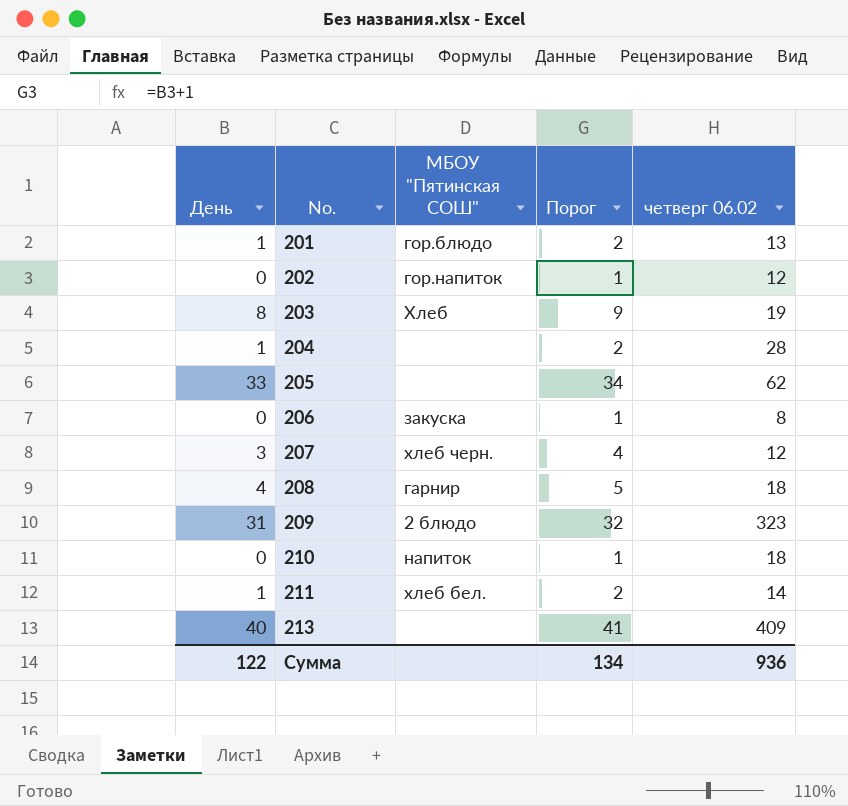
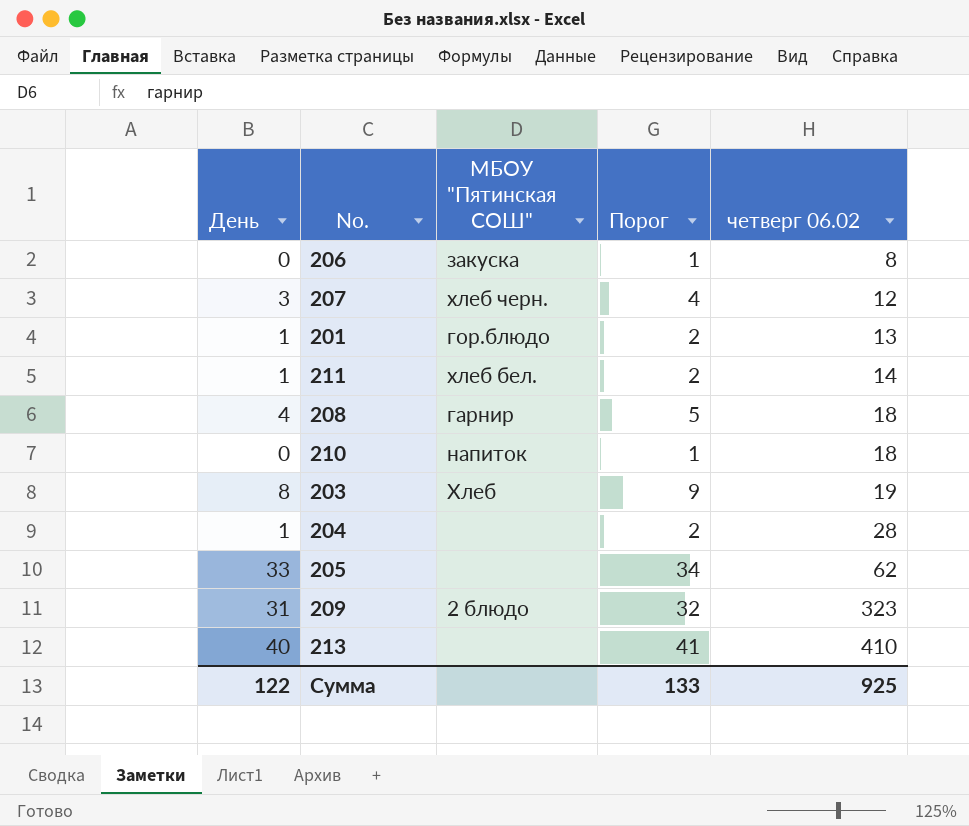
row order: No. ascending -> четверг 06.02 ascending
row 202: 0 | гор.напиток | 1 | 12 -> none
213 | четверг 06.02: 409 -> 410
Сумма | Порог: 134 -> 133
Сумма | четверг 06.02: 936 -> 925

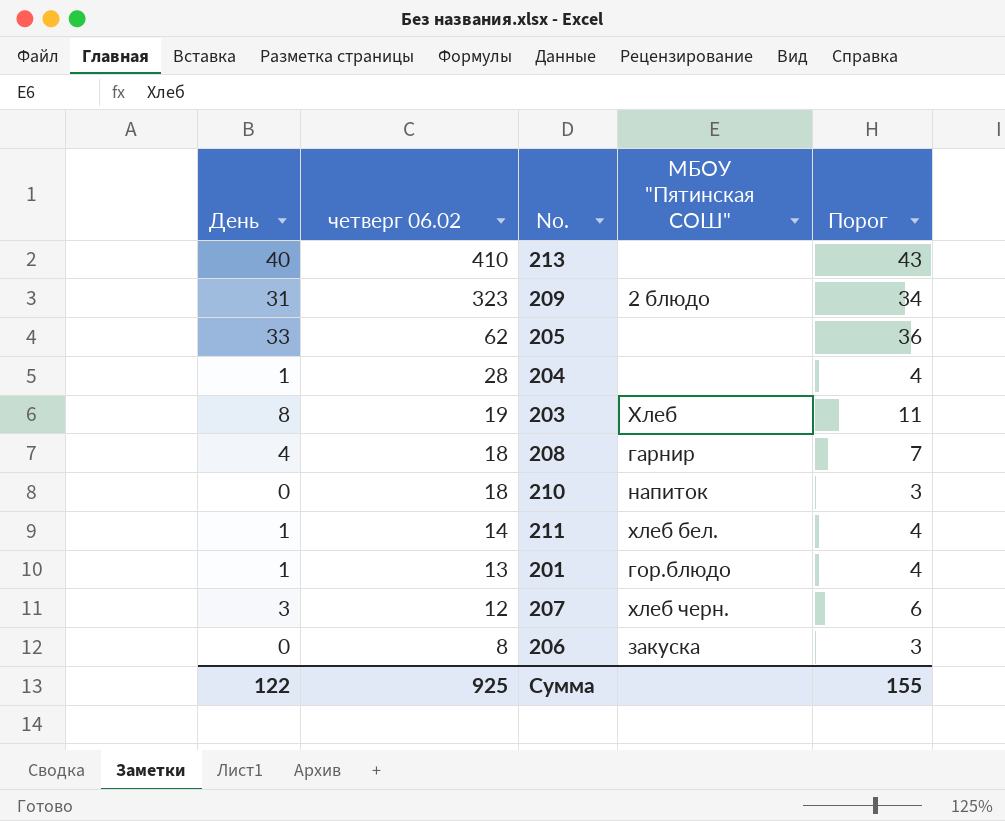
row order: четверг 06.02 ascending -> четверг 06.02 descending
column четверг 06.02 | position: 5 -> 2
column Порог | formula: [День] + 1 -> [День] + 3
Сумма | Порог: 133 -> 155

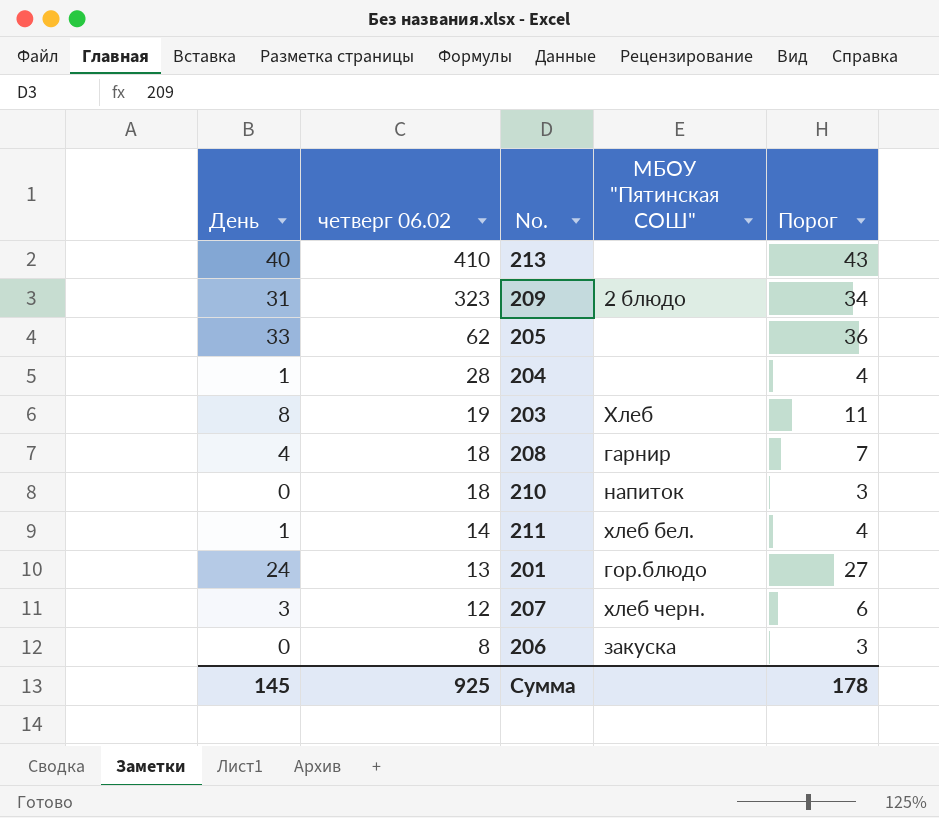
201 | День: 1 -> 24
201 | Порог: 4 -> 27
Сумма | День: 122 -> 145
Сумма | Порог: 155 -> 178

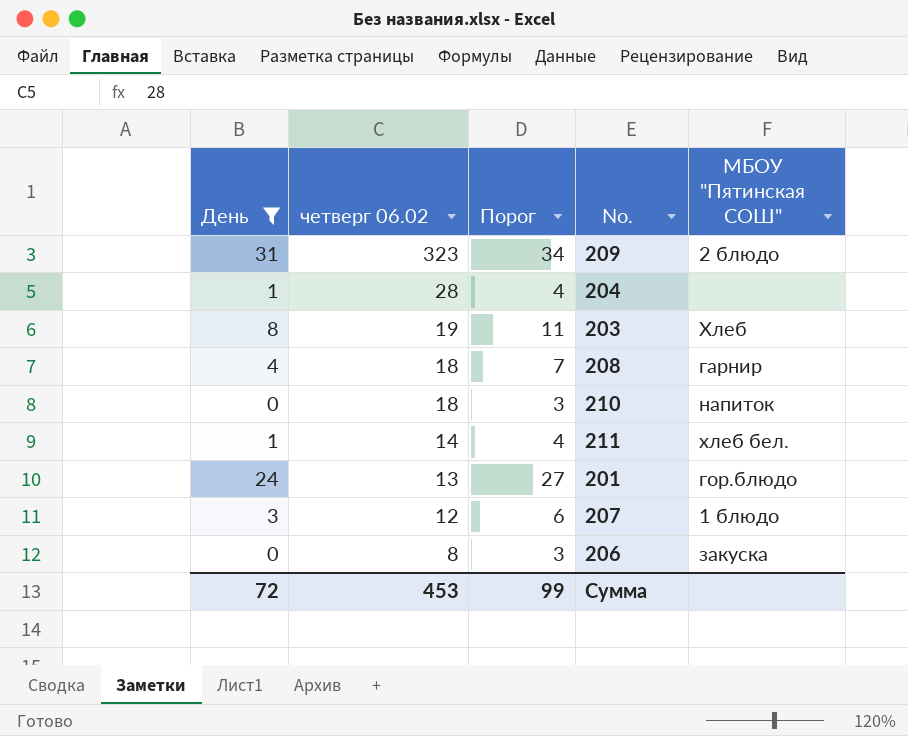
filter: none -> День <= 31
column Порог | position: 5 -> 3
207 | МБОУ "Пятинская СОШ": хлеб черн. -> 1 блюдо
Сумма | День: 145 -> 72
Сумма | четверг 06.02: 925 -> 453
Сумма | Порог: 178 -> 99

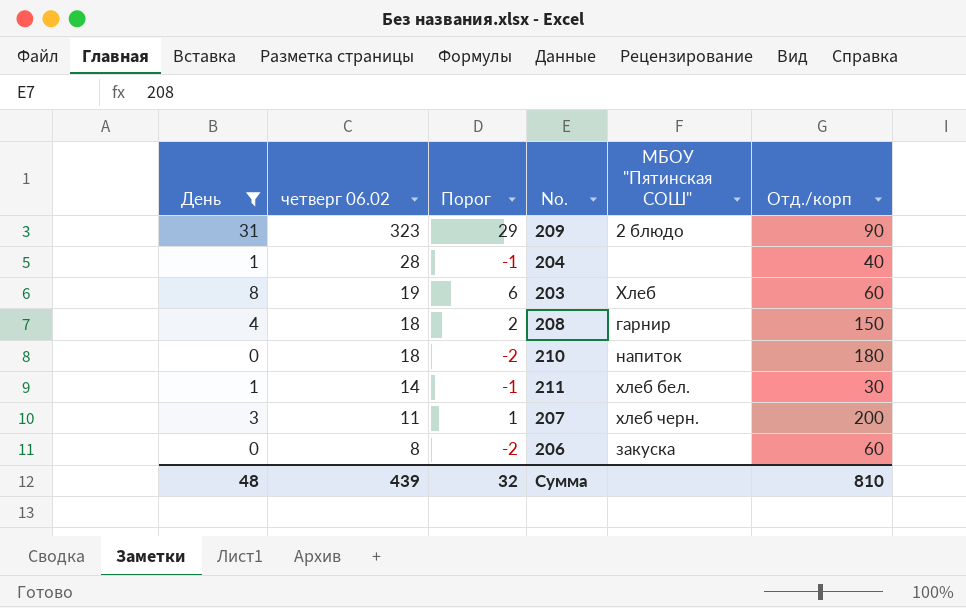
column Порог | formula: [День] + 3 -> [День] - 2
column Отд./корп | position: none -> 6
row 201: 24 | 13 | 27 | гор.блюдо -> none
207 | четверг 06.02: 12 -> 11
207 | МБОУ "Пятинская СОШ": 1 блюдо -> хлеб черн.
Сумма | День: 72 -> 48
Сумма | четверг 06.02: 453 -> 439
Сумма | Порог: 99 -> 32

